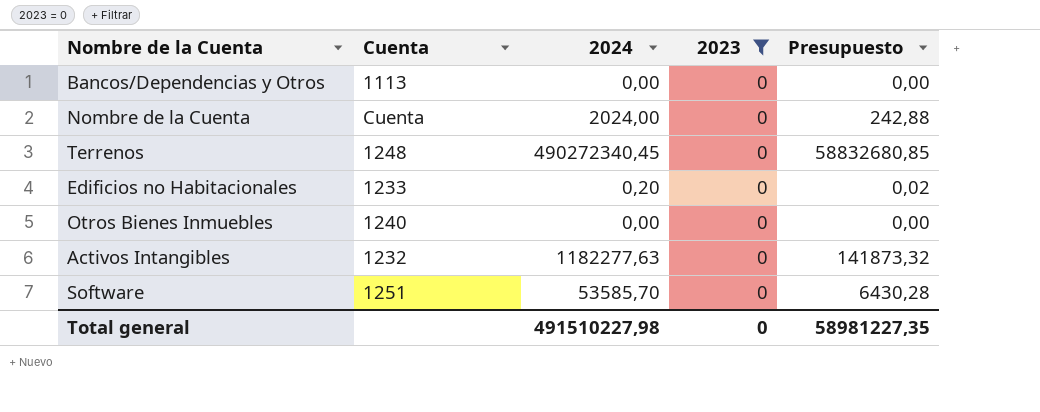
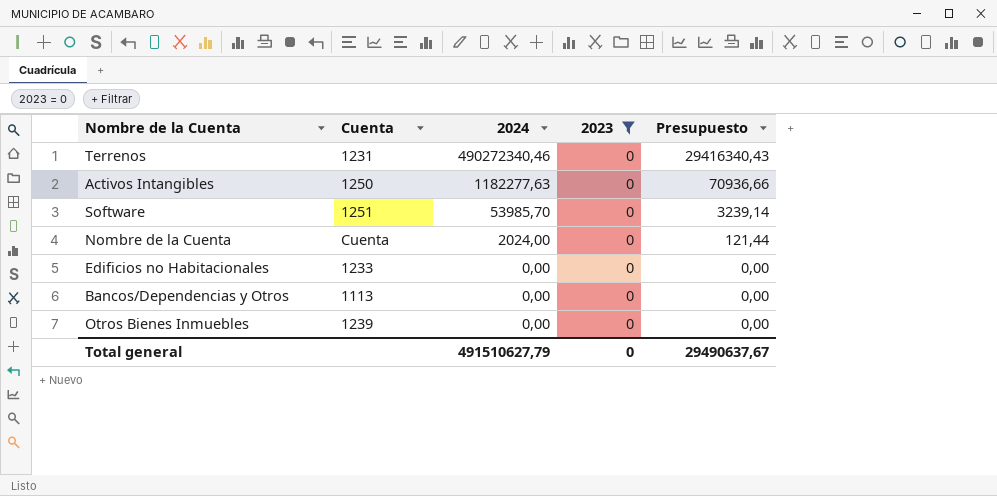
row order: none -> 2024 descending
column Presupuesto | formula: [2024] * 0,12 -> [2024] * 0,06
Terrenos | Cuenta: 1248 -> 1231
Terrenos | 2024: 490272340,45 -> 490272340,46
Activos Intangibles | Cuenta: 1232 -> 1250
Software | 2024: 53585,70 -> 53985,70
Edificios no Habitacionales | 2024: 0,20 -> 0,00
Otros Bienes Inmuebles | Cuenta: 1240 -> 1239
Total general | 2024: 491510227,98 -> 491510627,79
Total general | Presupuesto: 58981227,35 -> 29490637,67

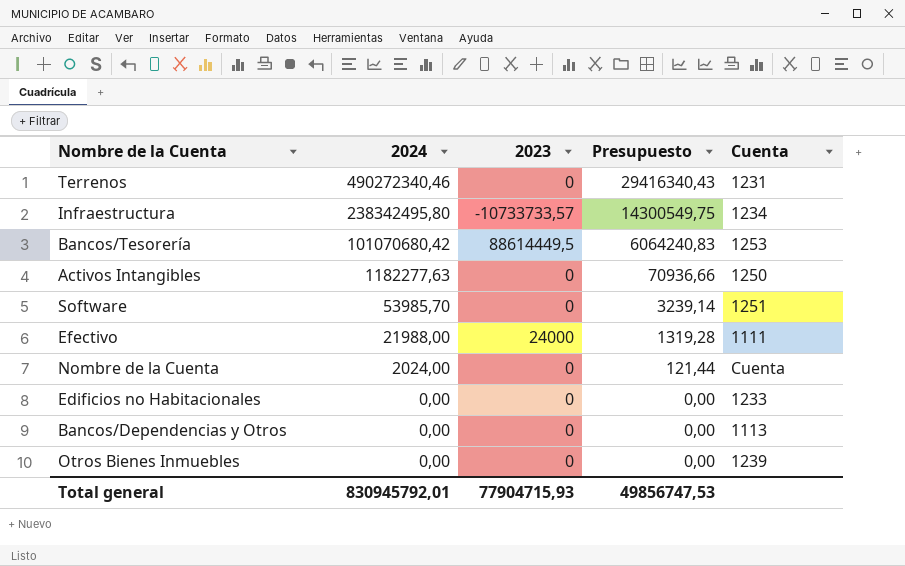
filter: 2023 = 0 -> none
column Cuenta | position: 2 -> 5
Total general | 2024: 491510627,79 -> 830945792,01
Total general | 2023: 0 -> 77904715,93
Total general | Presupuesto: 29490637,67 -> 49856747,53

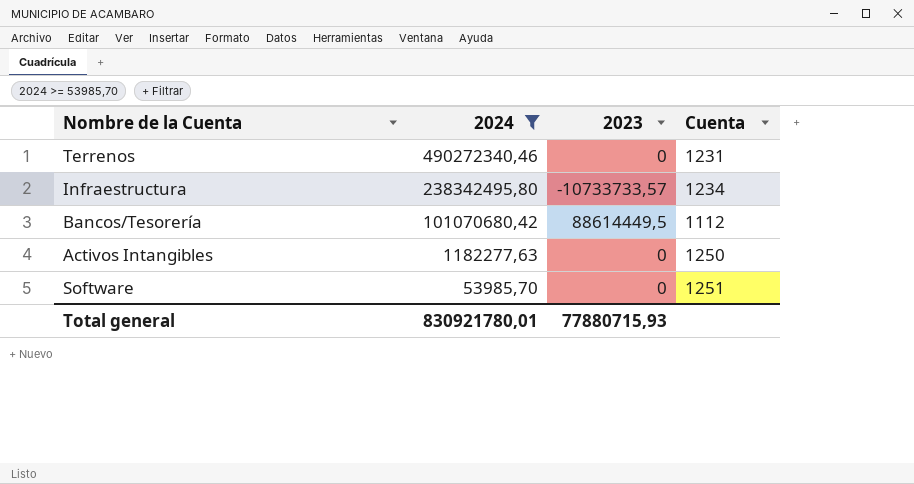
filter: none -> 2024 >= 53985,70
column Presupuesto | formula: [2024] * 0,06 -> none
Bancos/Tesorería | Cuenta: 1253 -> 1112
Total general | 2024: 830945792,01 -> 830921780,01
Total general | 2023: 77904715,93 -> 77880715,93

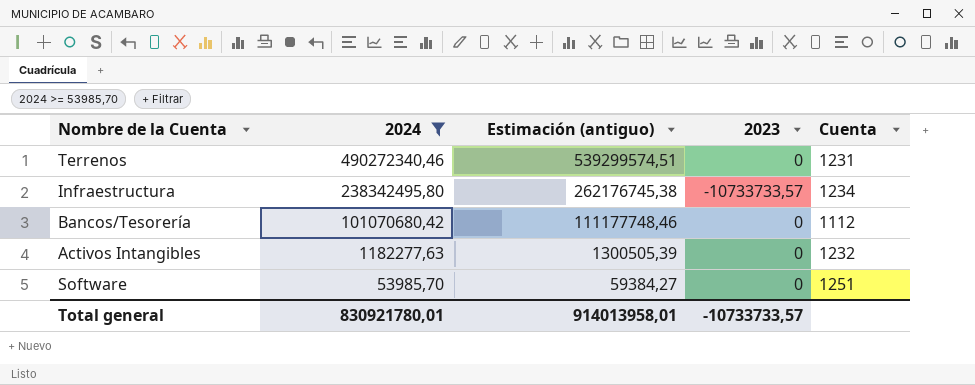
column Estimación (antiguo) | formula: none -> [2024] * 1,1
Bancos/Tesorería | 2023: 88614449,5 -> 0
Activos Intangibles | Cuenta: 1250 -> 1232
Total general | 2023: 77880715,93 -> -10733733,57

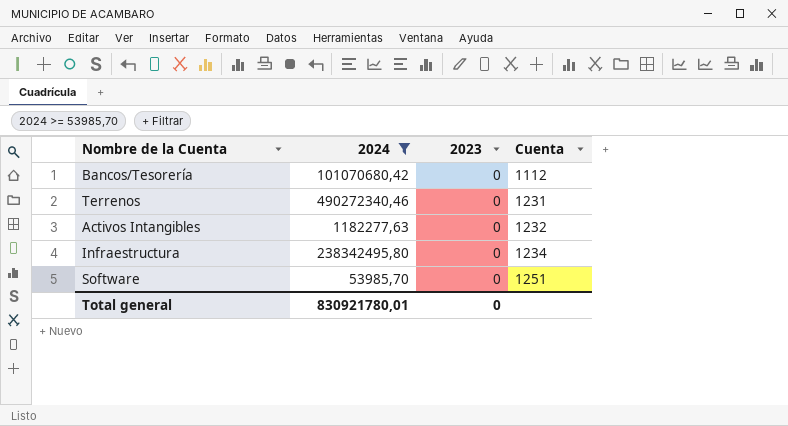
row order: 2024 descending -> Cuenta ascending
column Estimación (antiguo) | formula: [2024] * 1,1 -> none
Infraestructura | 2023: -10733733,57 -> 0
Total general | 2023: -10733733,57 -> 0

